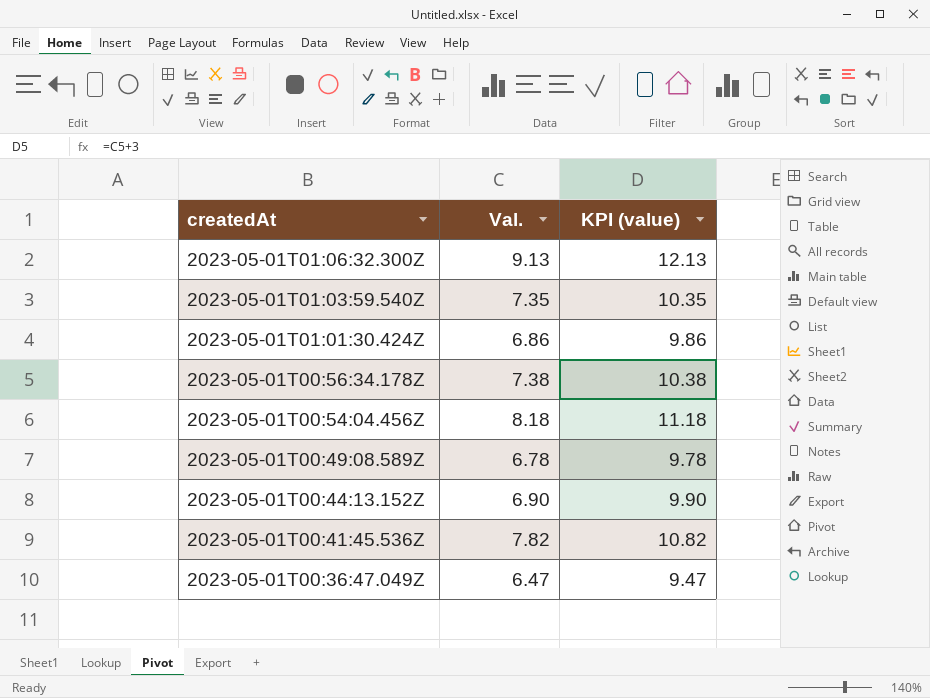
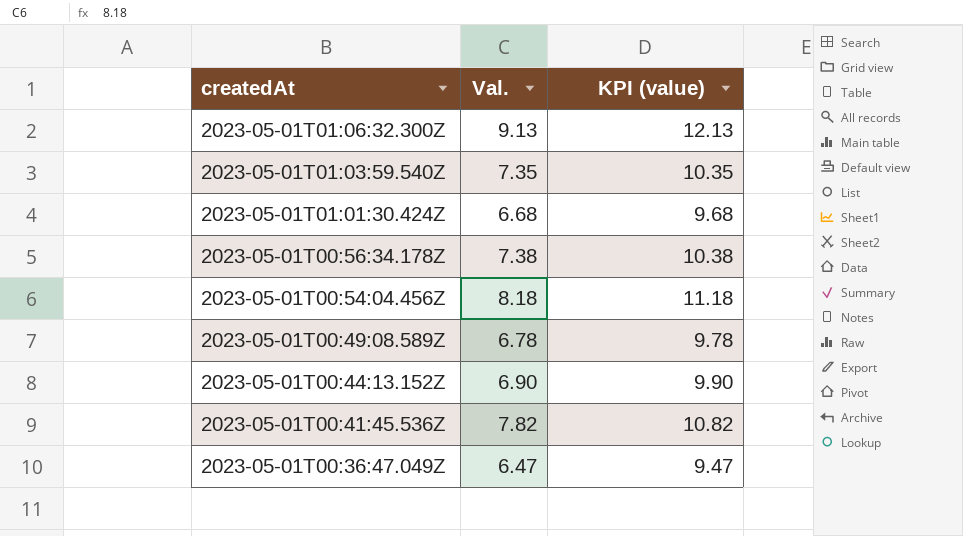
2023-05-01T01:01:30.424Z | Val.: 6.86 -> 6.68
2023-05-01T01:01:30.424Z | KPI (value): 9.86 -> 9.68

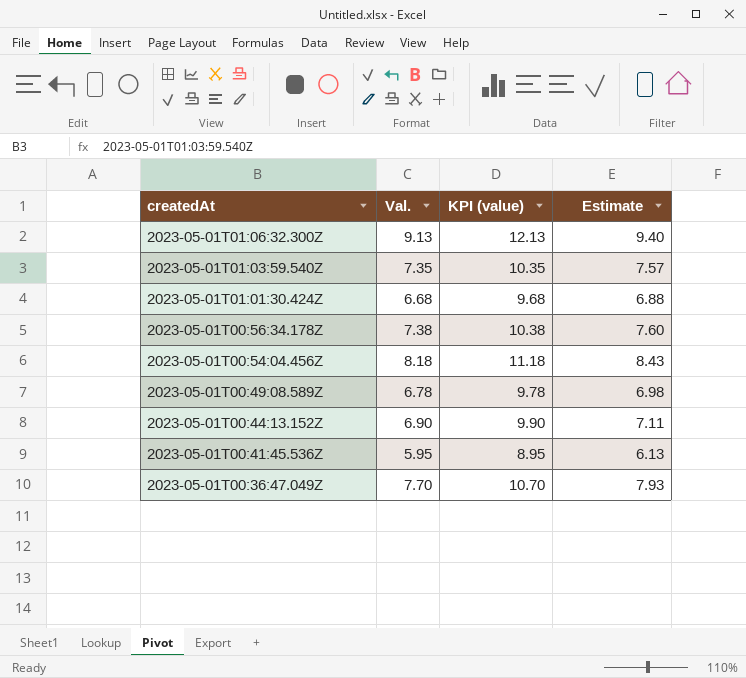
column Estimate | formula: none -> [Val.] * 1.03
2023-05-01T00:41:45.536Z | Val.: 7.82 -> 5.95
2023-05-01T00:41:45.536Z | KPI (value): 10.82 -> 8.95
2023-05-01T00:36:47.049Z | Val.: 6.47 -> 7.70
2023-05-01T00:36:47.049Z | KPI (value): 9.47 -> 10.70

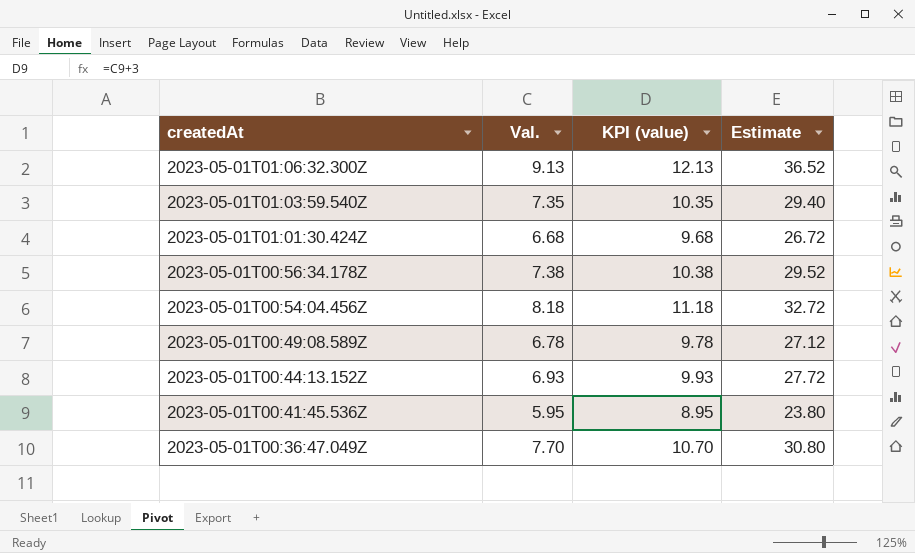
column Estimate | formula: [Val.] * 1.03 -> [Val.] * 4
2023-05-01T00:44:13.152Z | Val.: 6.90 -> 6.93
2023-05-01T00:44:13.152Z | KPI (value): 9.90 -> 9.93

